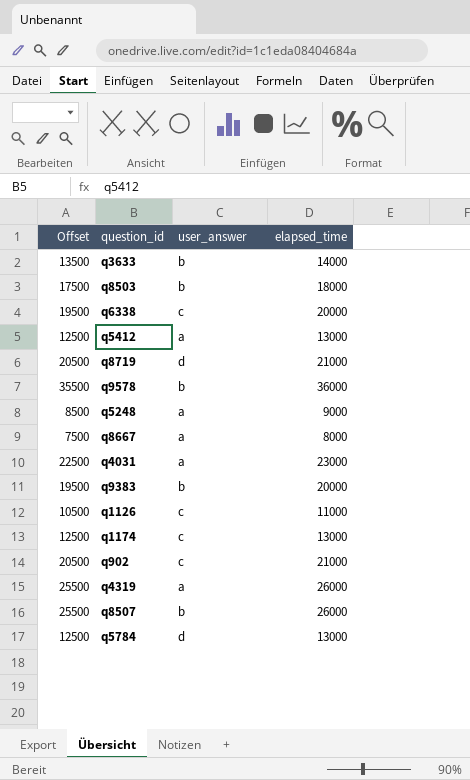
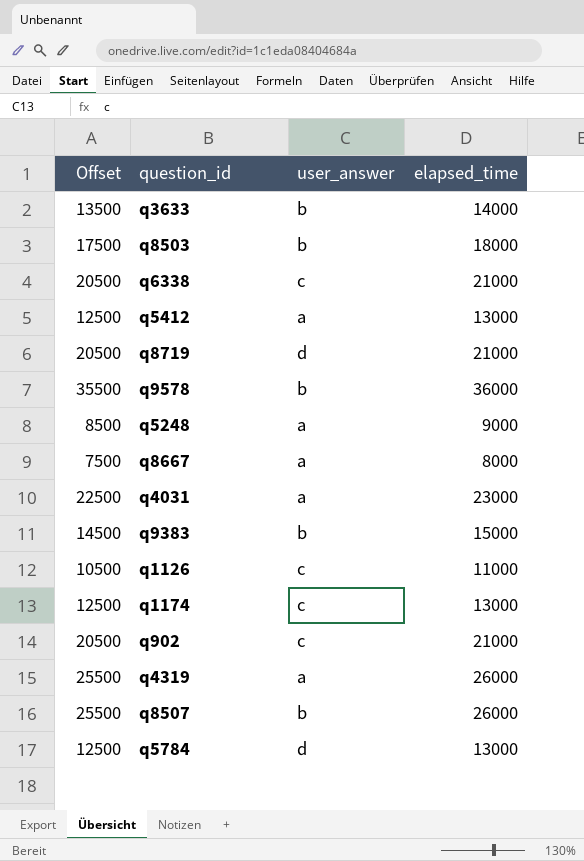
q6338 | Offset: 19500 -> 20500
q6338 | elapsed_time: 20000 -> 21000
q9383 | Offset: 19500 -> 14500
q9383 | elapsed_time: 20000 -> 15000

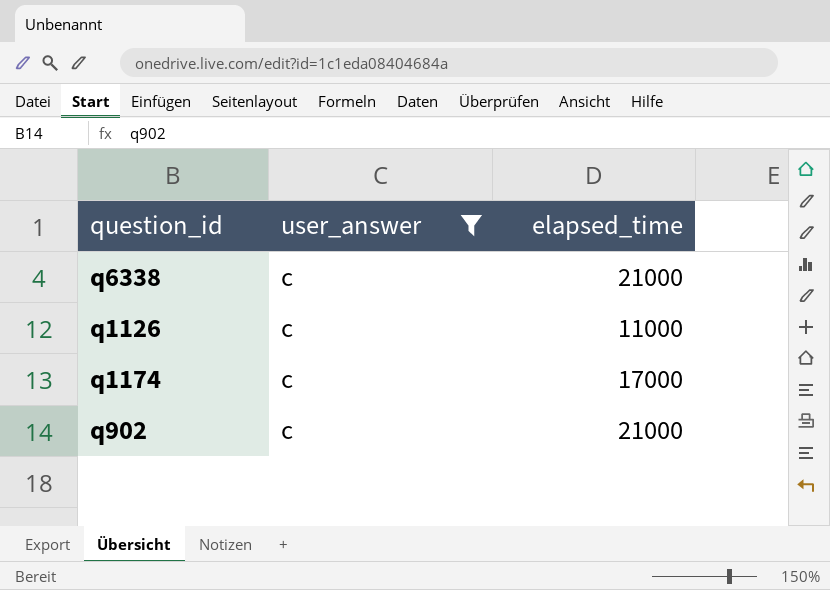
filter: none -> user_answer = c
column Offset | formula: [elapsed_time] - 500 -> none
q1174 | elapsed_time: 13000 -> 17000

